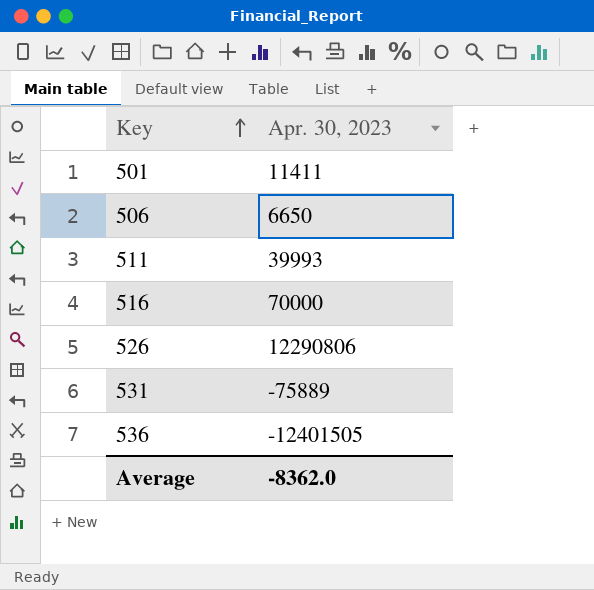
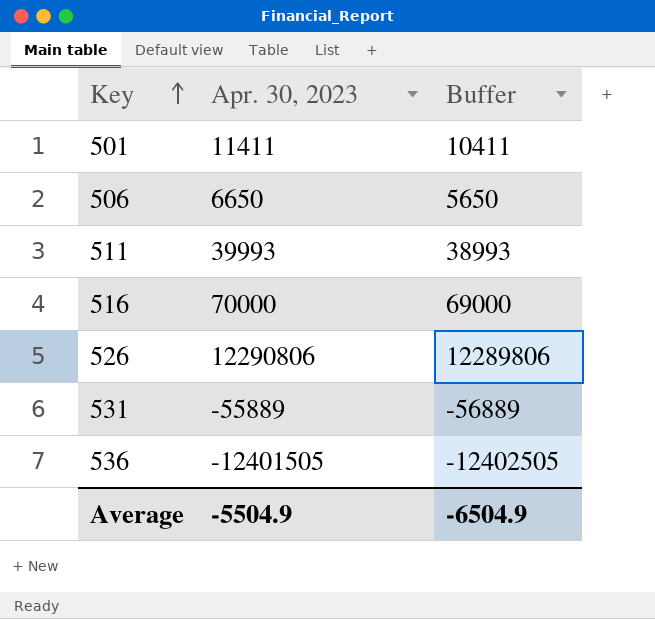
column Buffer | formula: none -> [Apr. 30, 2023] - 1000
531 | Apr. 30, 2023: -75889 -> -55889
Average | Apr. 30, 2023: -8362.0 -> -5504.9

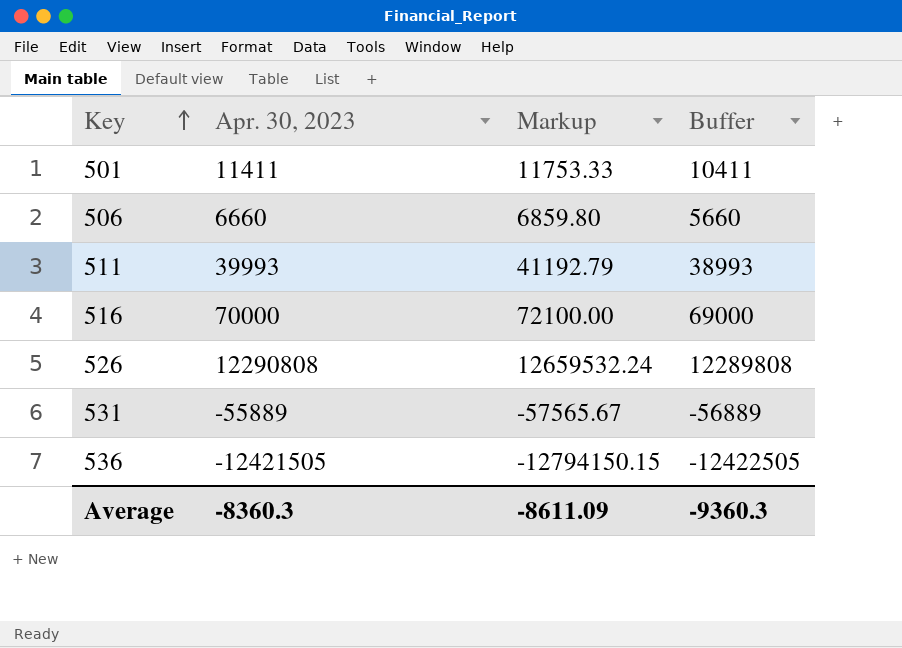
column Markup | formula: none -> [Apr. 30, 2023] * 1.03
506 | Apr. 30, 2023: 6650 -> 6660
506 | Buffer: 5650 -> 5660
526 | Apr. 30, 2023: 12290806 -> 12290808
526 | Buffer: 12289806 -> 12289808
536 | Apr. 30, 2023: -12401505 -> -12421505
536 | Buffer: -12402505 -> -12422505
Average | Apr. 30, 2023: -5504.9 -> -8360.3
Average | Buffer: -6504.9 -> -9360.3

